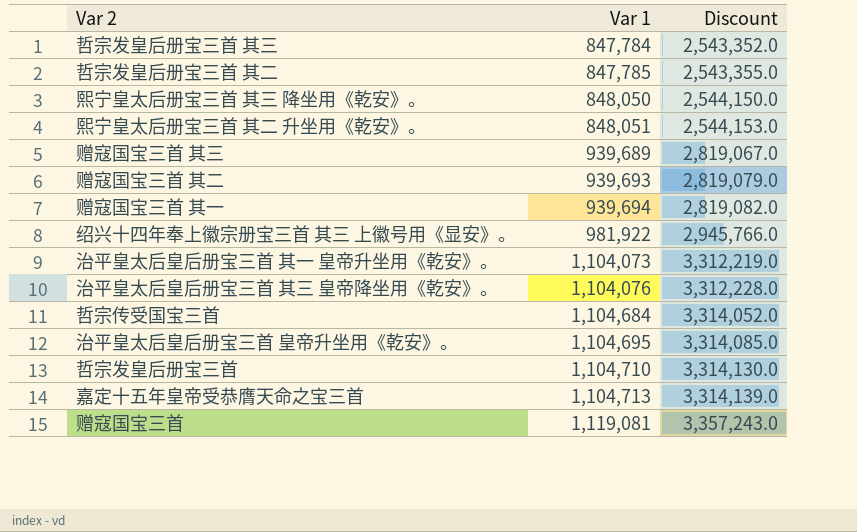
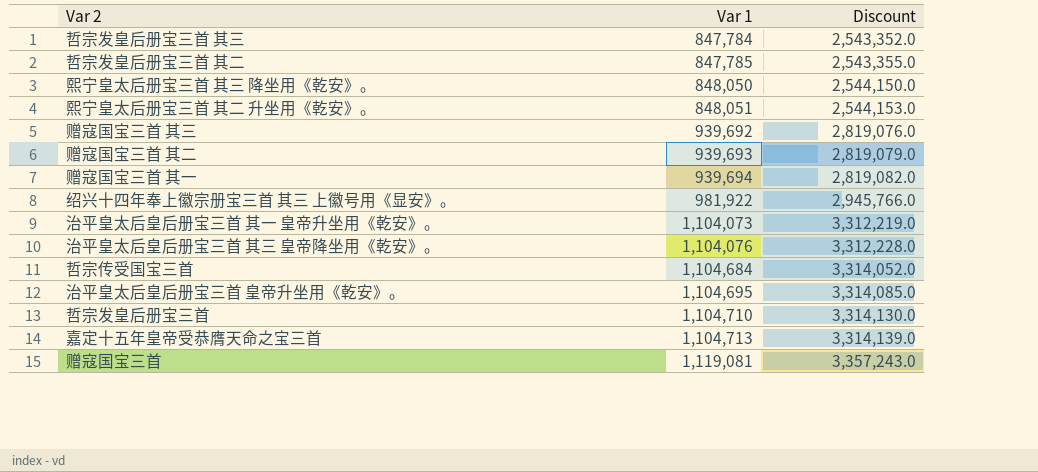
赠寇国宝三首 其三 | Var 1: 939,689 -> 939,692
赠寇国宝三首 其三 | Discount: 2,819,067.0 -> 2,819,076.0

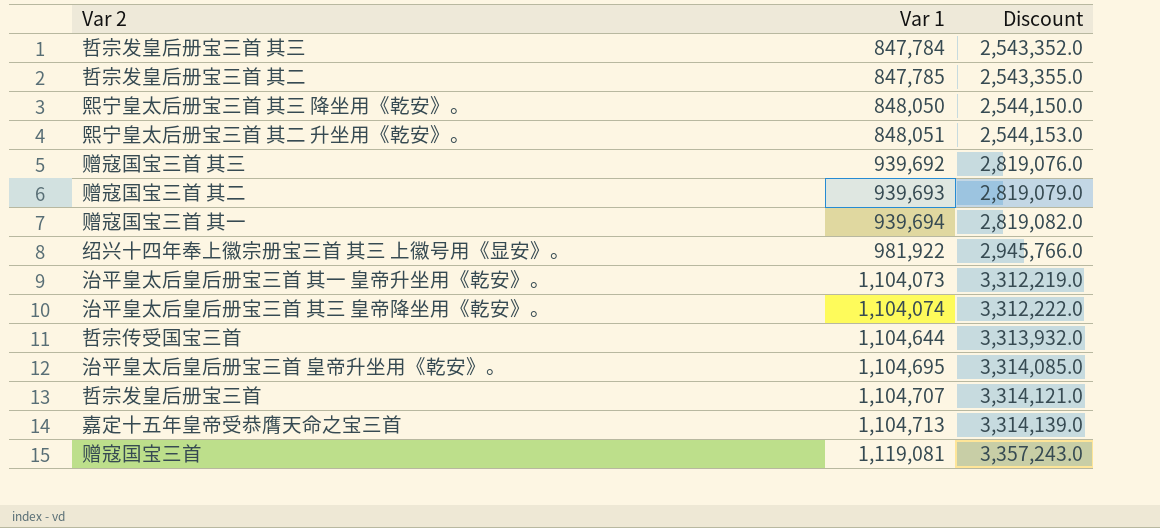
治平皇太后皇后册宝三首 其三 皇帝降坐用《乾安》。 | Var 1: 1,104,076 -> 1,104,074
治平皇太后皇后册宝三首 其三 皇帝降坐用《乾安》。 | Discount: 3,312,228.0 -> 3,312,222.0
哲宗传受国宝三首 | Var 1: 1,104,684 -> 1,104,644
哲宗传受国宝三首 | Discount: 3,314,052.0 -> 3,313,932.0
哲宗发皇后册宝三首 | Var 1: 1,104,710 -> 1,104,707
哲宗发皇后册宝三首 | Discount: 3,314,130.0 -> 3,314,121.0

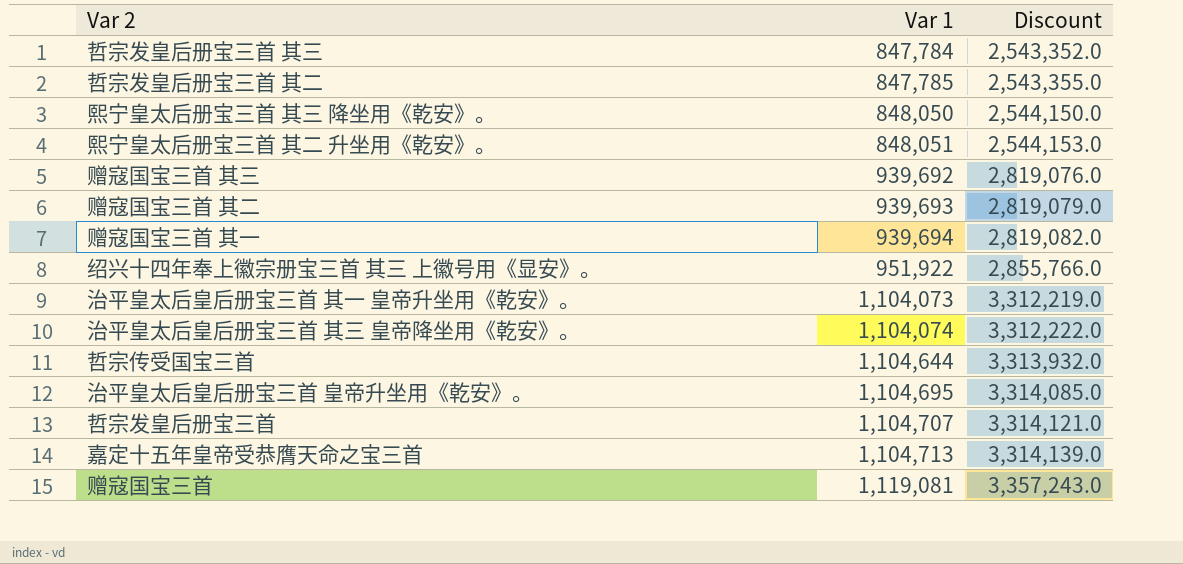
绍兴十四年奉上徽宗册宝三首 其三 上徽号用《显安》。 | Var 1: 981,922 -> 951,922
绍兴十四年奉上徽宗册宝三首 其三 上徽号用《显安》。 | Discount: 2,945,766.0 -> 2,855,766.0

